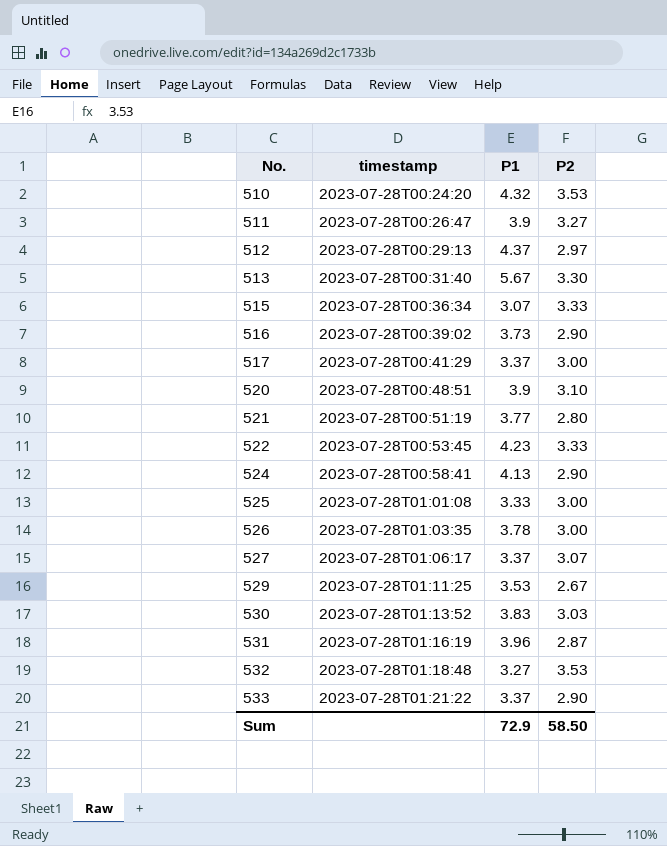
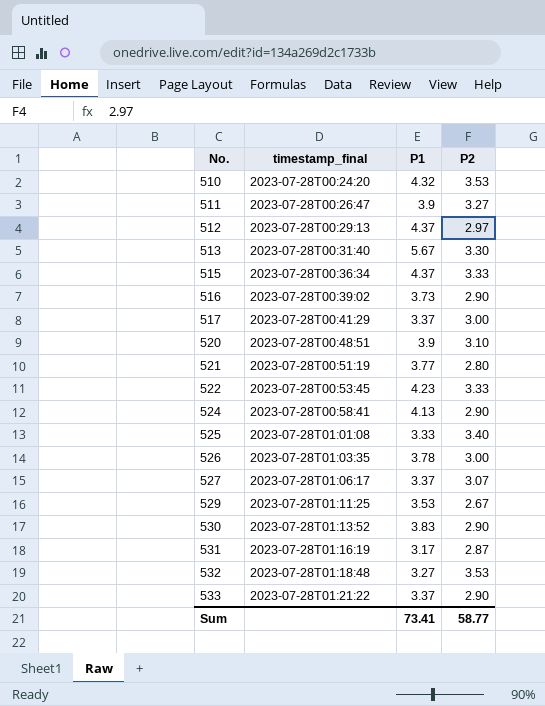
column name: timestamp -> timestamp_final
515 | P1: 3.07 -> 4.37
525 | P2: 3.00 -> 3.40
530 | P2: 3.03 -> 2.90
531 | P1: 3.96 -> 3.17
Sum | P1: 72.9 -> 73.41
Sum | P2: 58.50 -> 58.77

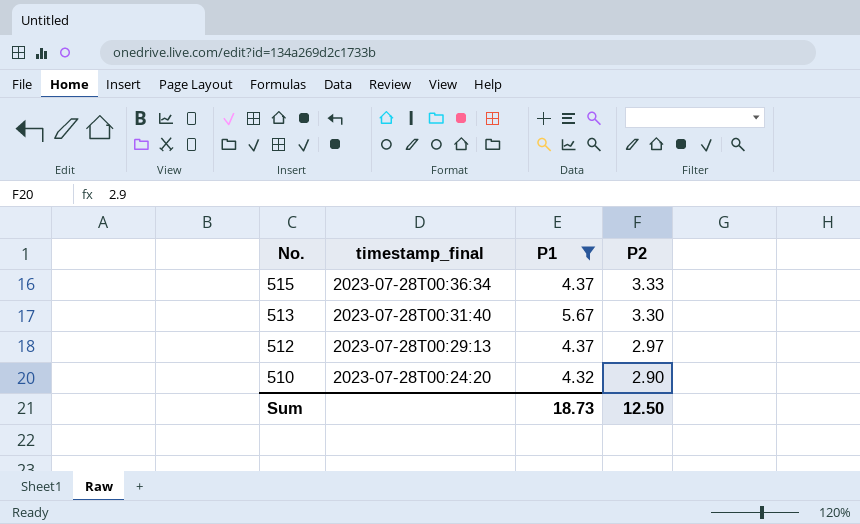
filter: none -> P1 >= 4.32
row order: No. ascending -> No. descending
510 | P2: 3.53 -> 2.90
Sum | P1: 73.41 -> 18.73
Sum | P2: 58.77 -> 12.50

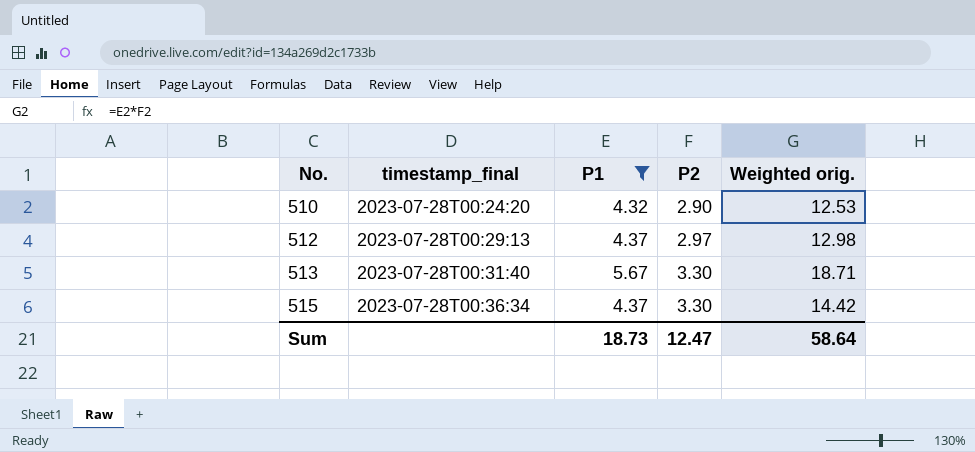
row order: No. descending -> No. ascending
column Weighted orig. | formula: none -> [P1] * [P2]
515 | P2: 3.33 -> 3.30
Sum | P2: 12.50 -> 12.47

